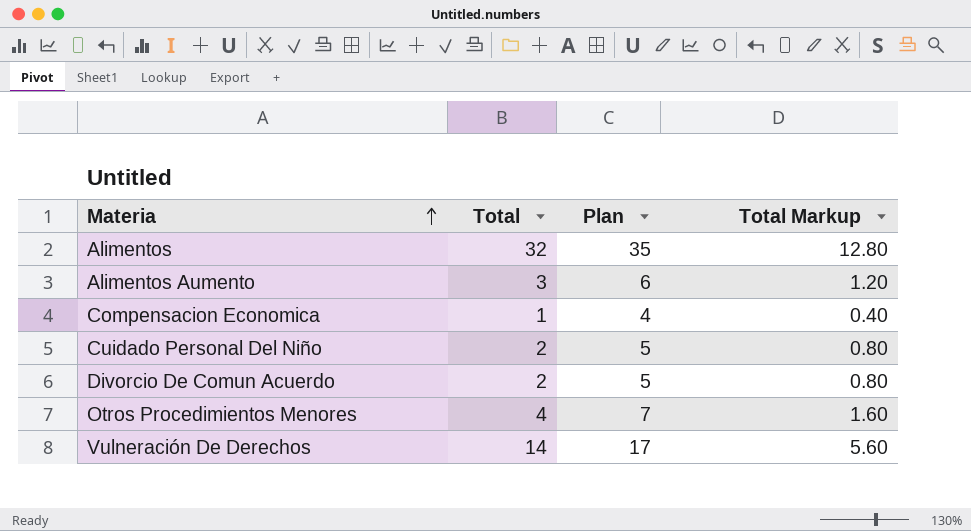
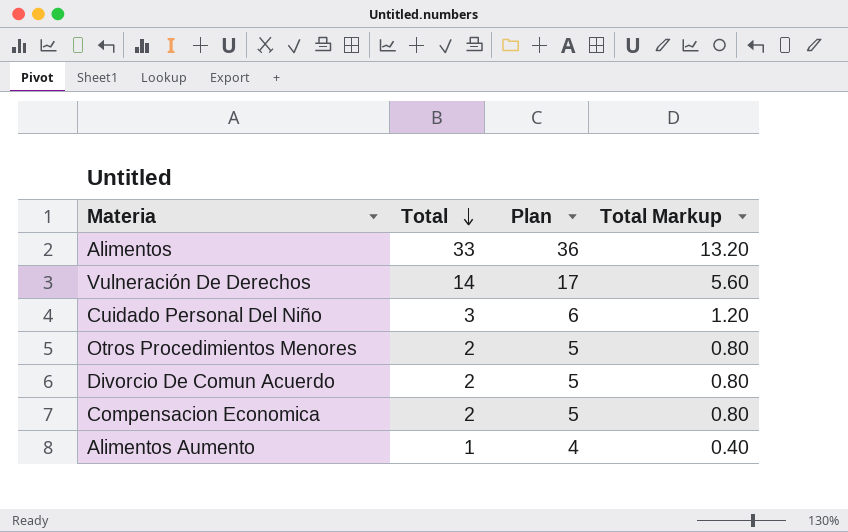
row order: Materia ascending -> Total descending
Alimentos | Total: 32 -> 33
Alimentos | Plan: 35 -> 36
Alimentos | Total Markup: 12.80 -> 13.20
Cuidado Personal Del Niño | Total: 2 -> 3
Cuidado Personal Del Niño | Plan: 5 -> 6
Cuidado Personal Del Niño | Total Markup: 0.80 -> 1.20
Otros Procedimientos Menores | Total: 4 -> 2
Otros Procedimientos Menores | Plan: 7 -> 5
Otros Procedimientos Menores | Total Markup: 1.60 -> 0.80
Compensacion Economica | Total: 1 -> 2
Compensacion Economica | Plan: 4 -> 5
Compensacion Economica | Total Markup: 0.40 -> 0.80
Alimentos Aumento | Total: 3 -> 1
Alimentos Aumento | Plan: 6 -> 4
Alimentos Aumento | Total Markup: 1.20 -> 0.40

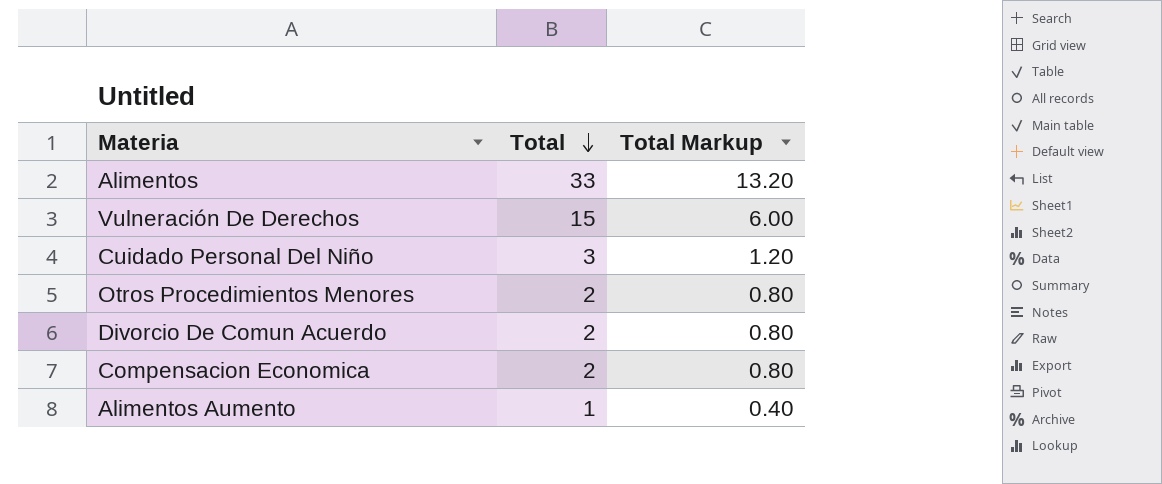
column Plan | formula: [Total] + 3 -> none
Vulneración De Derechos | Total: 14 -> 15
Vulneración De Derechos | Total Markup: 5.60 -> 6.00

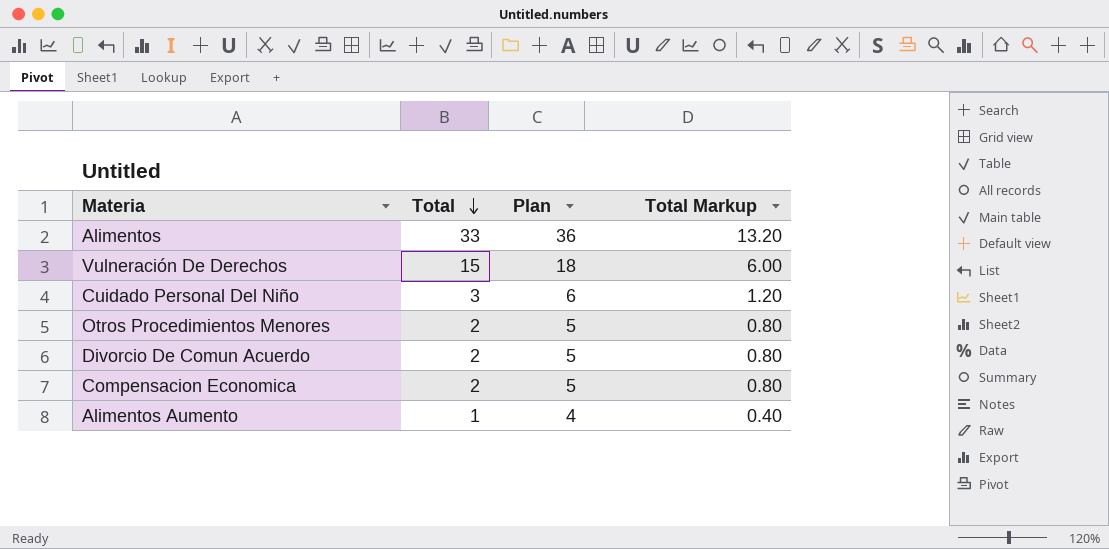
column Plan | formula: none -> [Total] + 3

